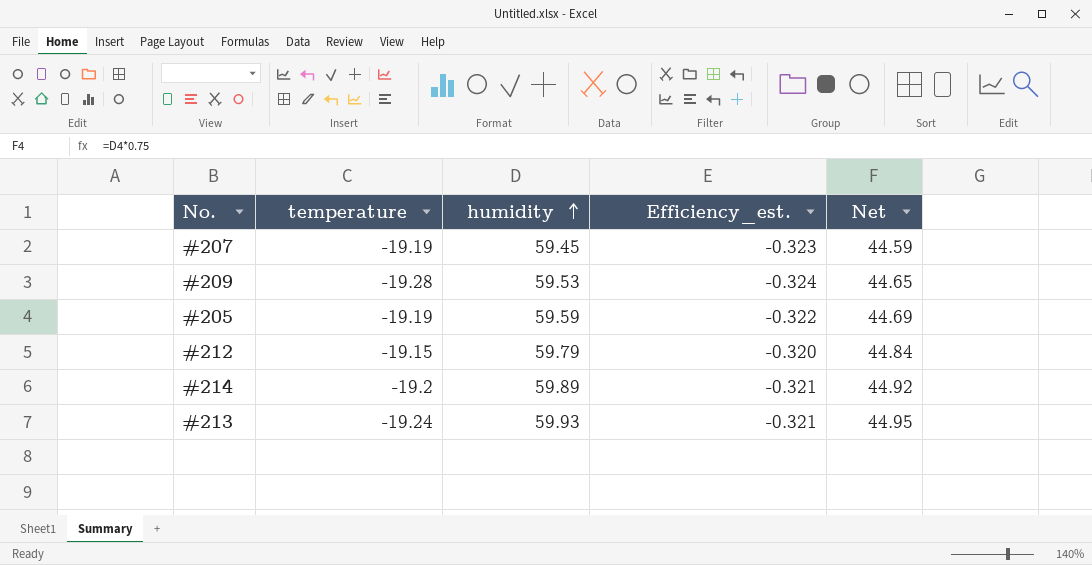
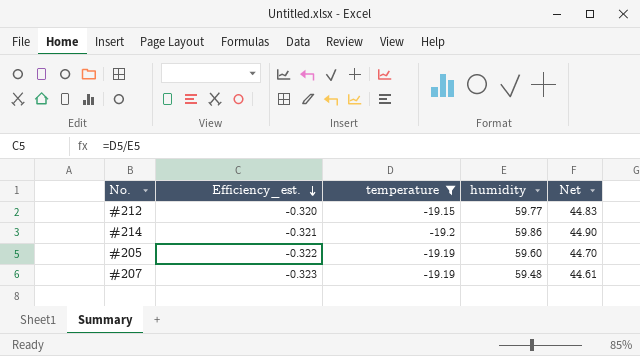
filter: none -> temperature >= -19.2
row order: humidity ascending -> Efficiency_est. descending
column Efficiency_est. | position: 4 -> 2
#212 | humidity: 59.79 -> 59.77
#212 | Net: 44.84 -> 44.83
#214 | humidity: 59.89 -> 59.86
#214 | Net: 44.92 -> 44.90
#205 | humidity: 59.59 -> 59.60
#205 | Net: 44.69 -> 44.70
#207 | humidity: 59.45 -> 59.48
#207 | Net: 44.59 -> 44.61

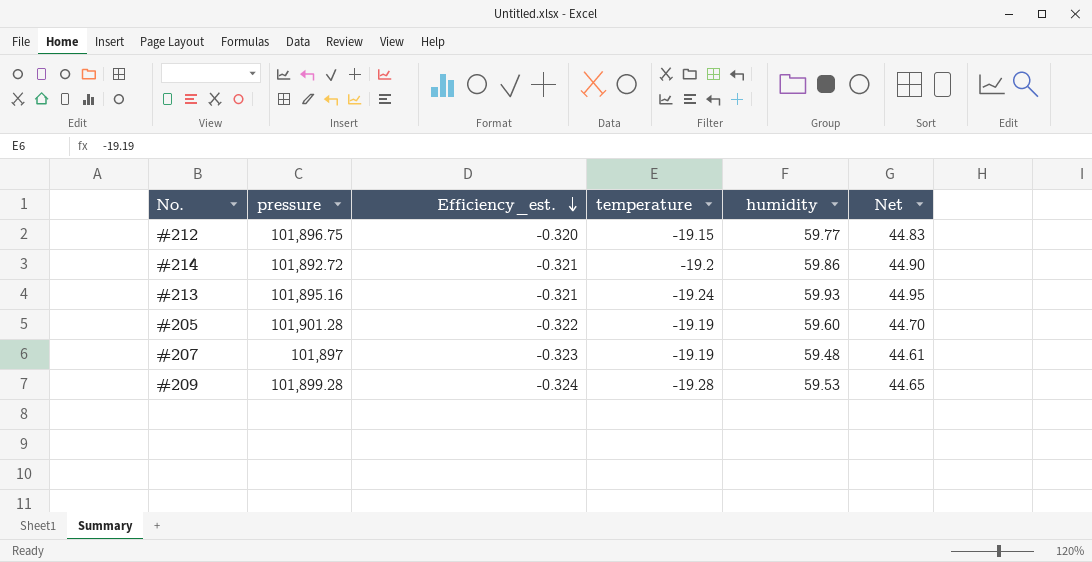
filter: temperature >= -19.2 -> none
column pressure | position: none -> 2

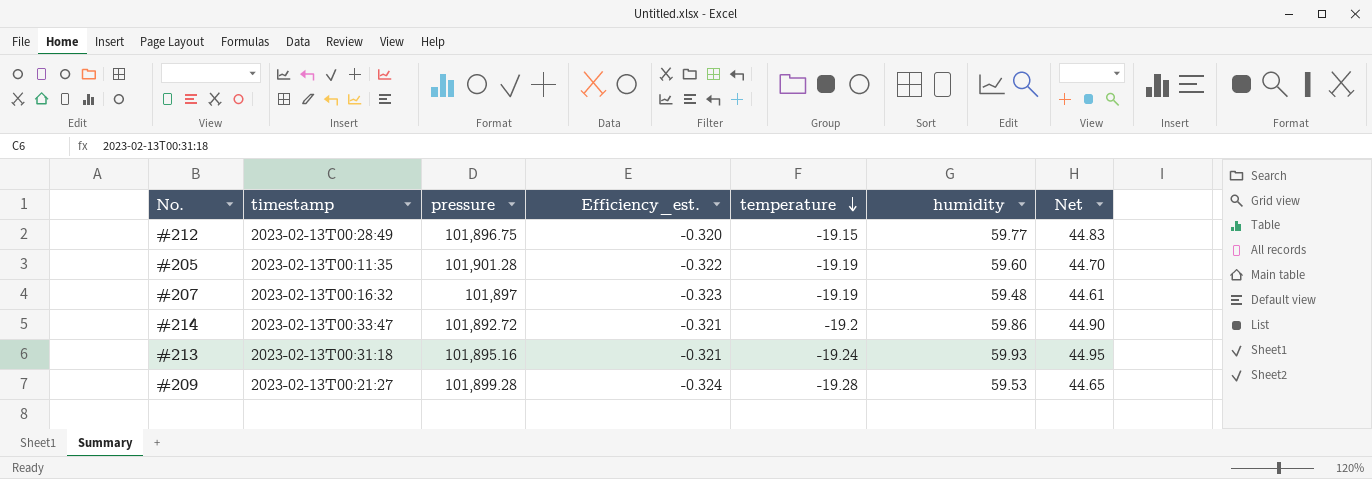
row order: Efficiency_est. descending -> temperature descending
column timestamp | position: none -> 2

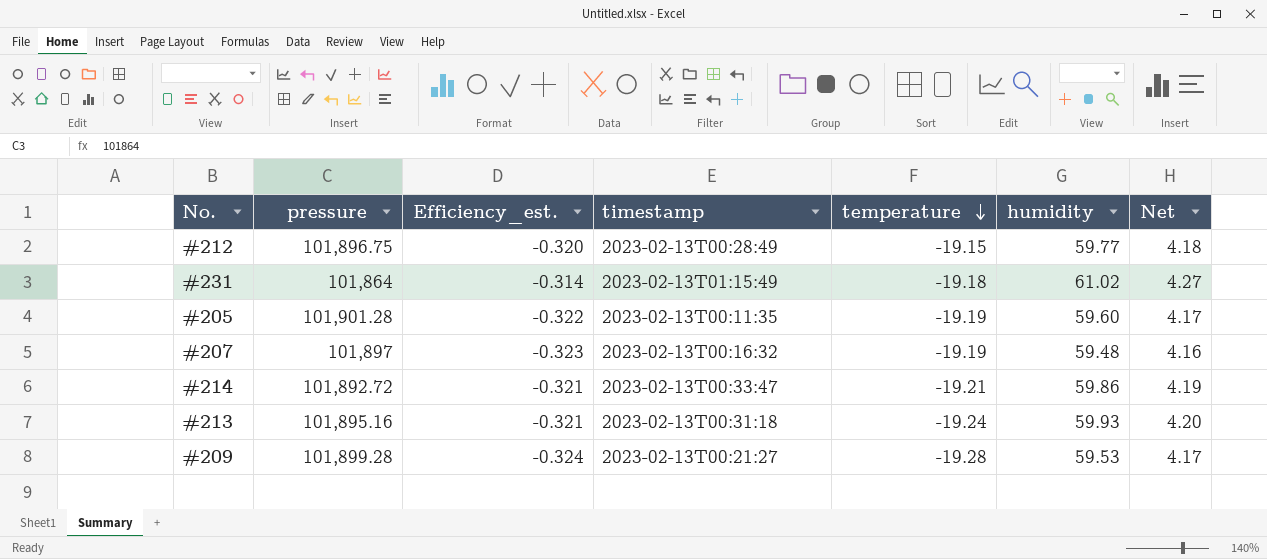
column timestamp | position: 2 -> 4
column Net | formula: [humidity] * 0.75 -> [humidity] * 0.07
row #231: none -> 101,864 | -0.314 | 2023-02-13T01:15:49 | -19.18 | 61.02 | 4.27
#214 | temperature: -19.2 -> -19.21

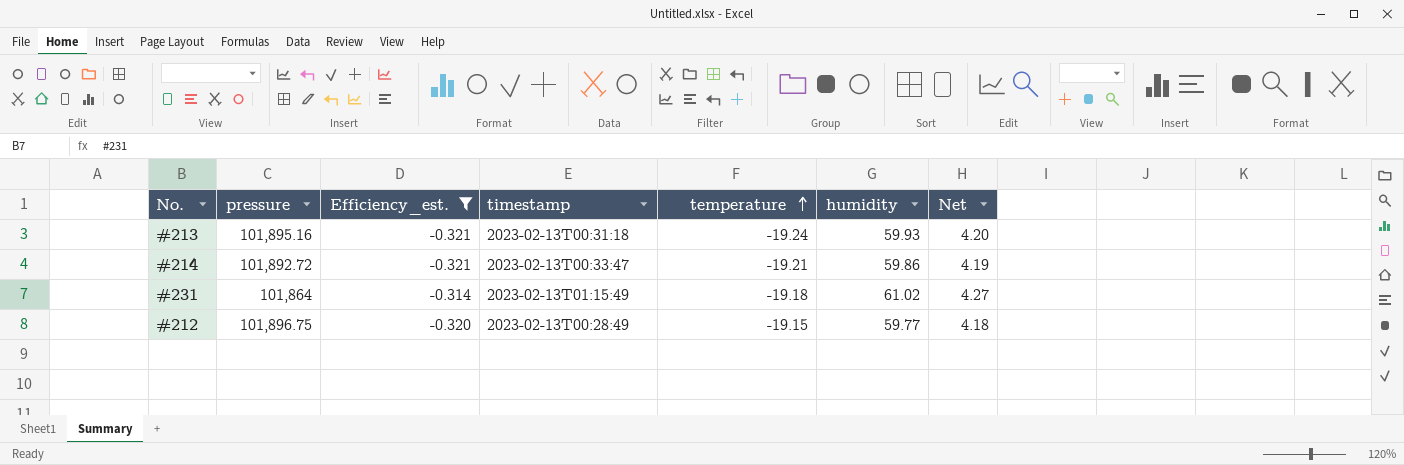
filter: none -> Efficiency_est. >= -0.321
row order: temperature descending -> temperature ascending

